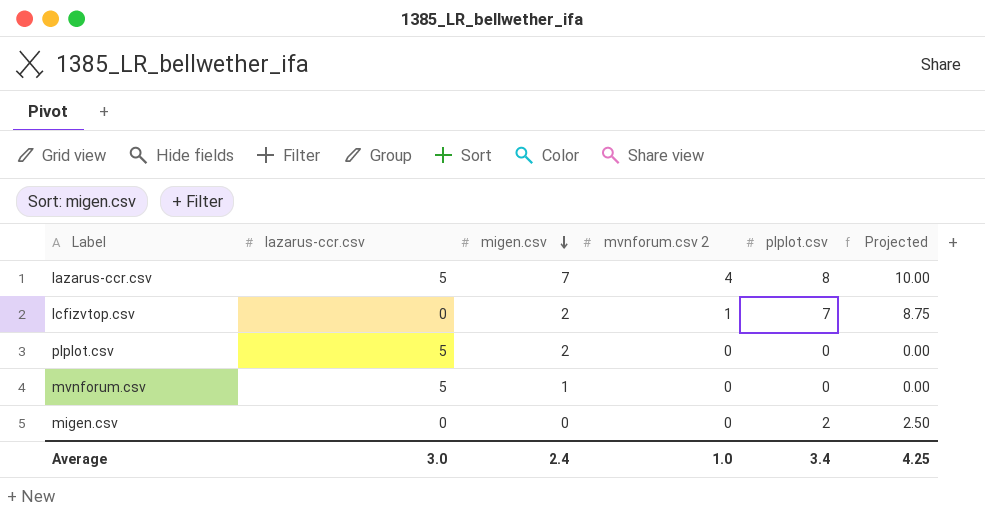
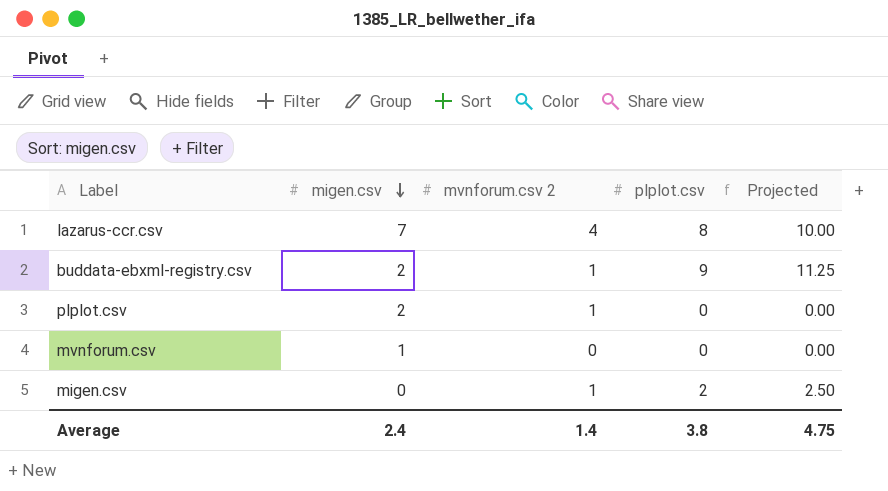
column lazarus-ccr.csv | position: 2 -> none
row lcfizvtop.csv: 0 | 2 | 1 | 7 | 8.75 -> none
row buddata-ebxml-registry.csv: none -> 2 | 1 | 9 | 11.25
plplot.csv | mvnforum.csv 2: 0 -> 1
migen.csv | mvnforum.csv 2: 0 -> 1
Average | mvnforum.csv 2: 1.0 -> 1.4
Average | plplot.csv: 3.4 -> 3.8
Average | Projected: 4.25 -> 4.75

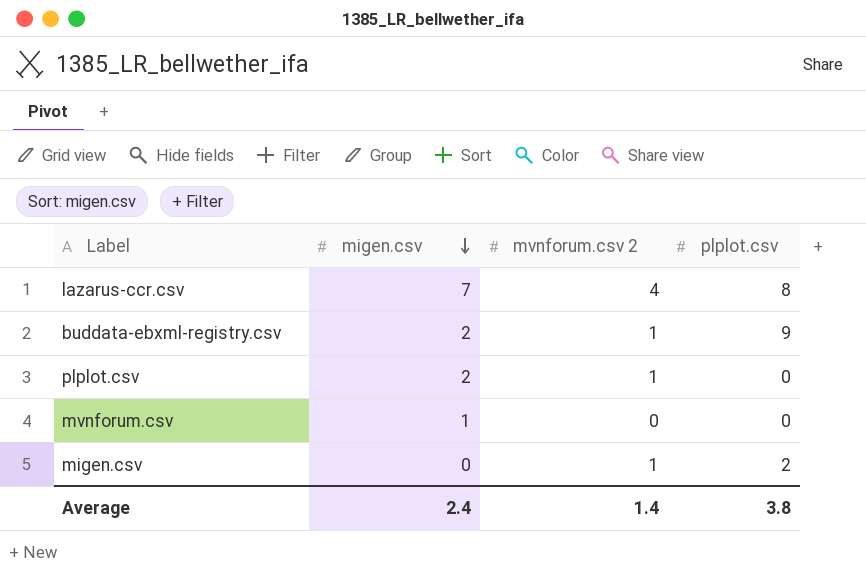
column Projected | formula: [plplot.csv] * 1.25 -> none

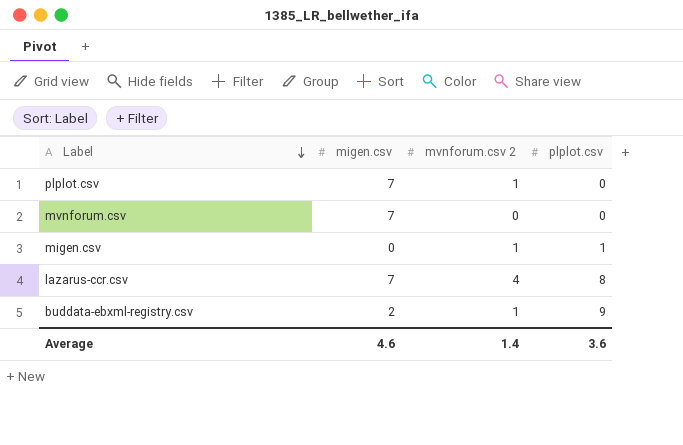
row order: migen.csv descending -> Label descending
plplot.csv | migen.csv: 2 -> 7
mvnforum.csv | migen.csv: 1 -> 7
migen.csv | plplot.csv: 2 -> 1
Average | migen.csv: 2.4 -> 4.6
Average | plplot.csv: 3.8 -> 3.6

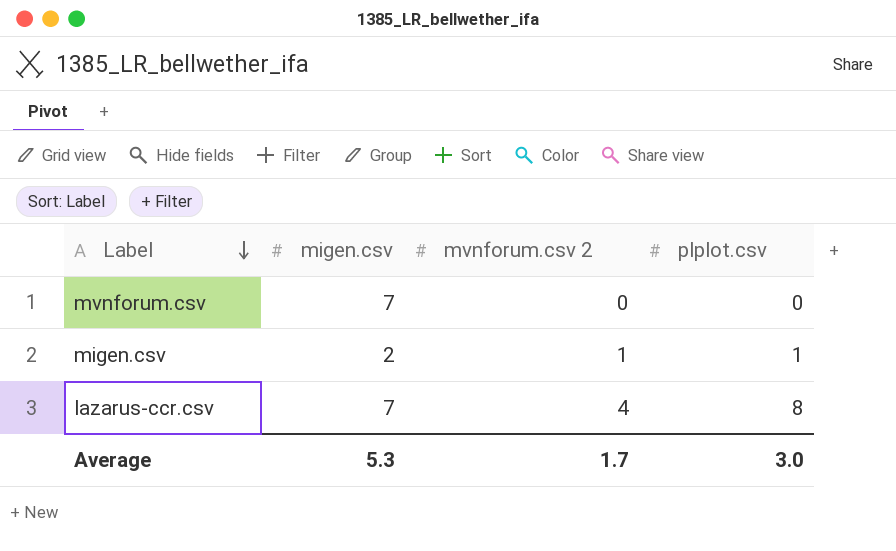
row plplot.csv: 7 | 1 | 0 -> none
row buddata-ebxml-registry.csv: 2 | 1 | 9 -> none
migen.csv | migen.csv: 0 -> 2
Average | migen.csv: 4.6 -> 5.3
Average | mvnforum.csv 2: 1.4 -> 1.7
Average | plplot.csv: 3.6 -> 3.0

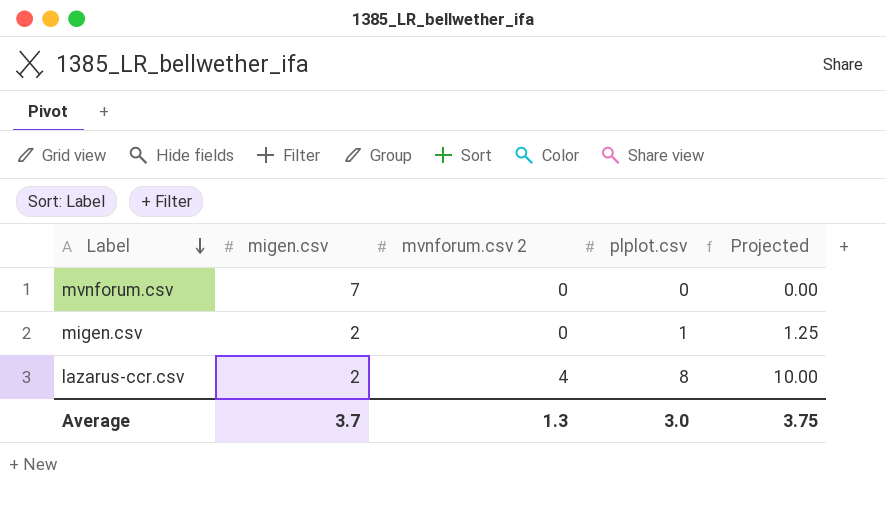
column Projected | formula: none -> [plplot.csv] * 1.25
migen.csv | mvnforum.csv 2: 1 -> 0
lazarus-ccr.csv | migen.csv: 7 -> 2
Average | migen.csv: 5.3 -> 3.7
Average | mvnforum.csv 2: 1.7 -> 1.3

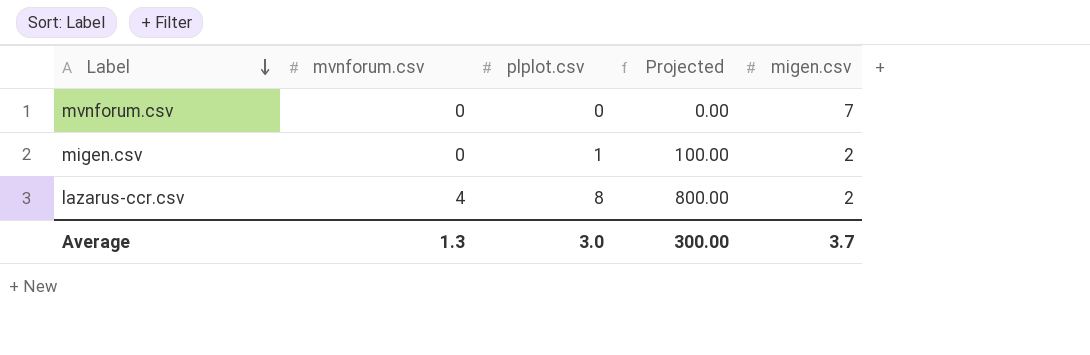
column name: mvnforum.csv 2 -> mvnforum.csv
column Projected | formula: [plplot.csv] * 1.25 -> [plplot.csv] * 100
column migen.csv | position: 2 -> 5
Average | Projected: 3.75 -> 300.00

